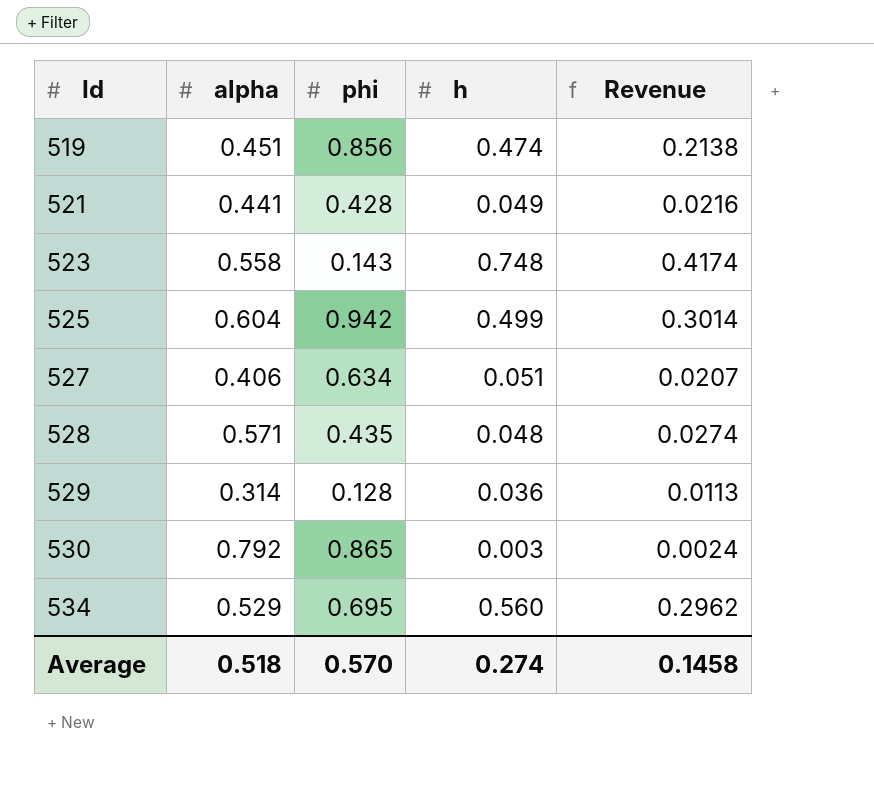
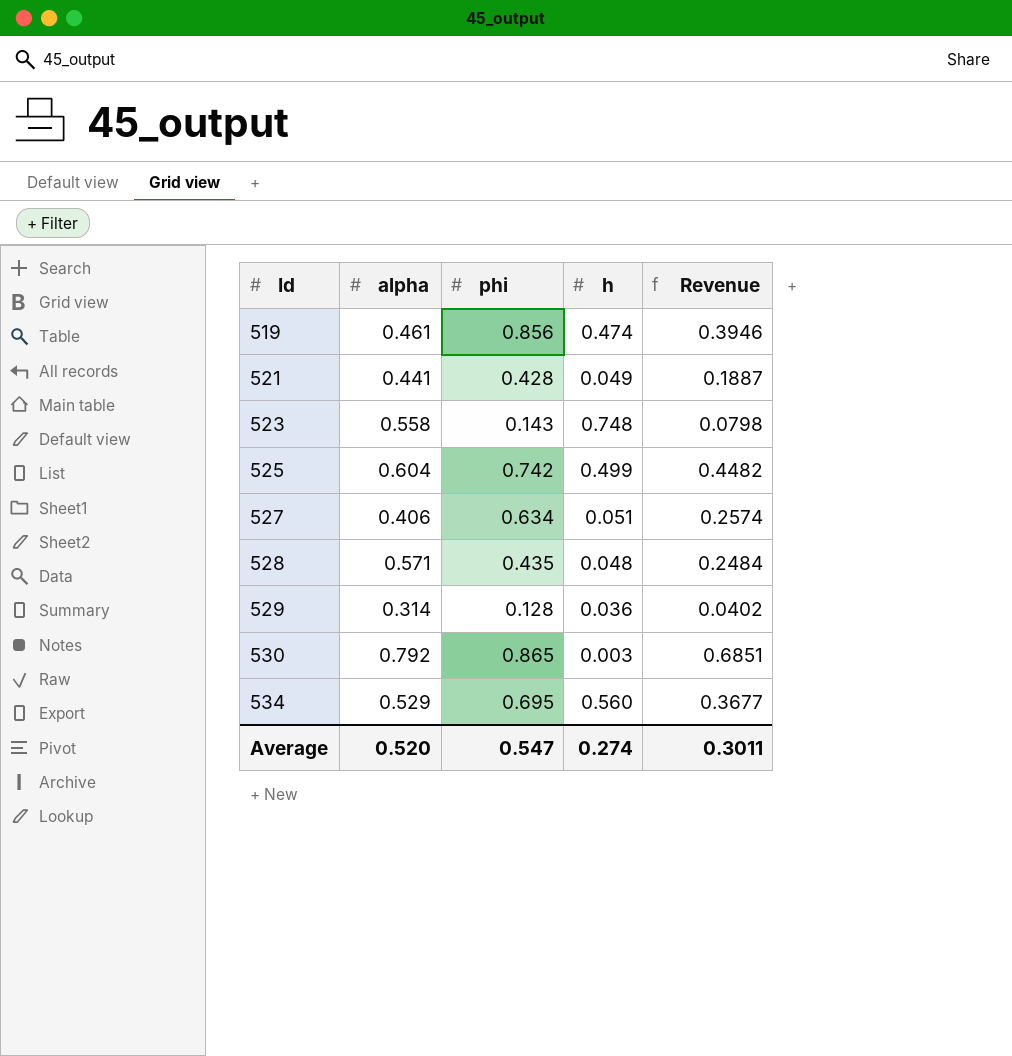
column Revenue | formula: [alpha] * [h] -> [alpha] * [phi]
519 | alpha: 0.451 -> 0.461
525 | phi: 0.942 -> 0.742
Average | alpha: 0.518 -> 0.520
Average | phi: 0.570 -> 0.547
Average | Revenue: 0.1458 -> 0.3011

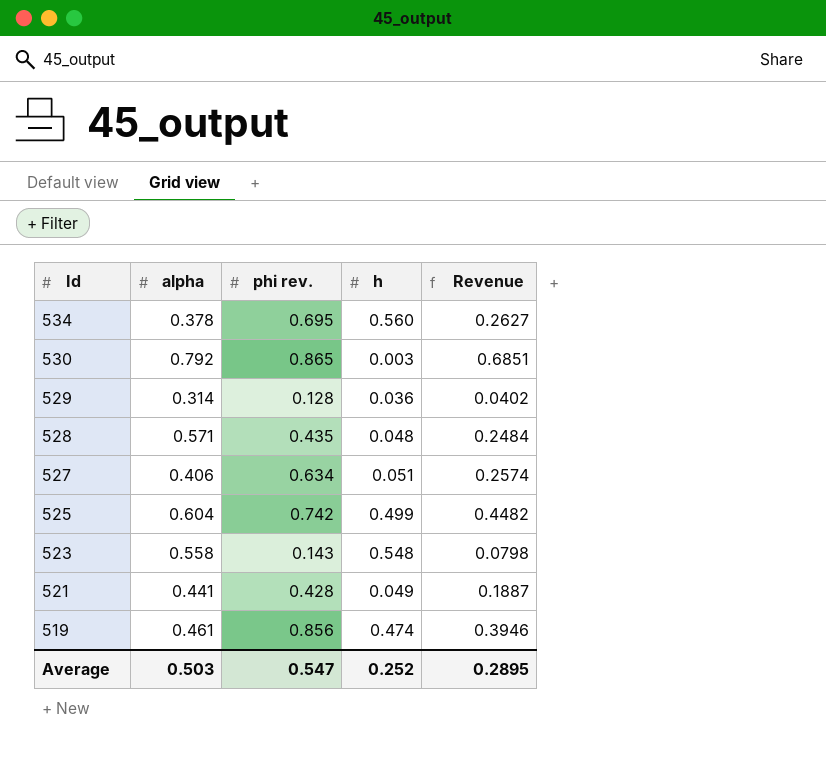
row order: Id ascending -> Id descending
column name: phi -> phi rev.
534 | alpha: 0.529 -> 0.378
534 | Revenue: 0.3677 -> 0.2627
523 | h: 0.748 -> 0.548
Average | alpha: 0.520 -> 0.503
Average | h: 0.274 -> 0.252
Average | Revenue: 0.3011 -> 0.2895

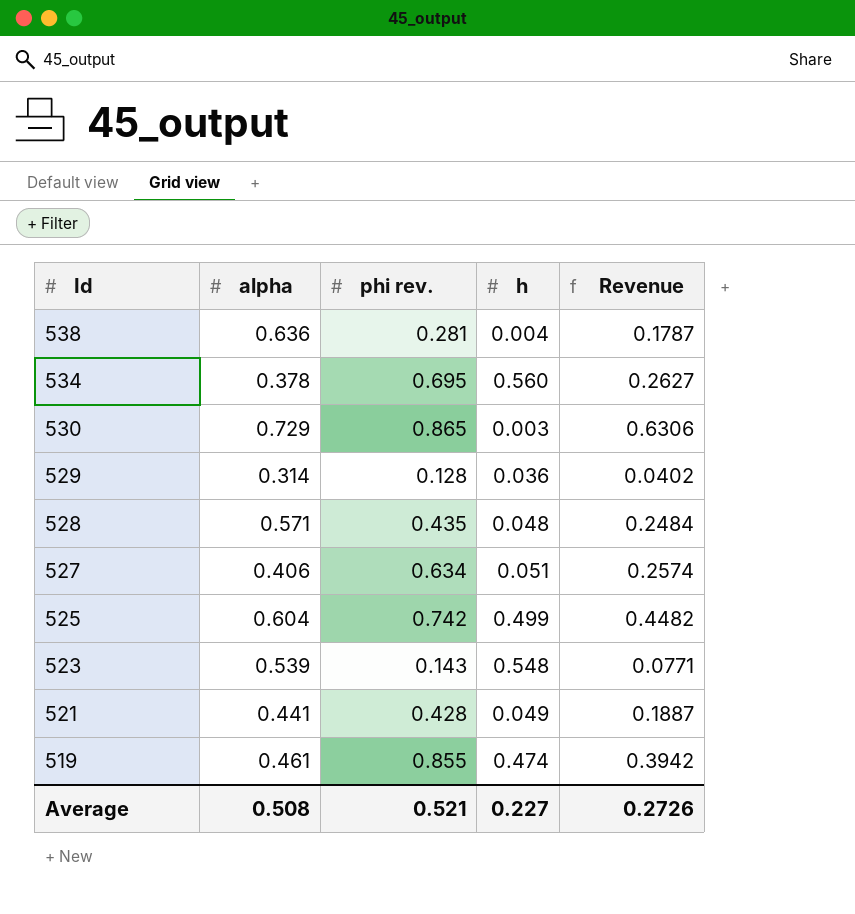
row 538: none -> 0.636 | 0.281 | 0.004 | 0.1787
530 | alpha: 0.792 -> 0.729
530 | Revenue: 0.6851 -> 0.6306
523 | alpha: 0.558 -> 0.539
523 | Revenue: 0.0798 -> 0.0771
519 | phi rev.: 0.856 -> 0.855
519 | Revenue: 0.3946 -> 0.3942
Average | alpha: 0.503 -> 0.508
Average | phi rev.: 0.547 -> 0.521
Average | h: 0.252 -> 0.227
Average | Revenue: 0.2895 -> 0.2726

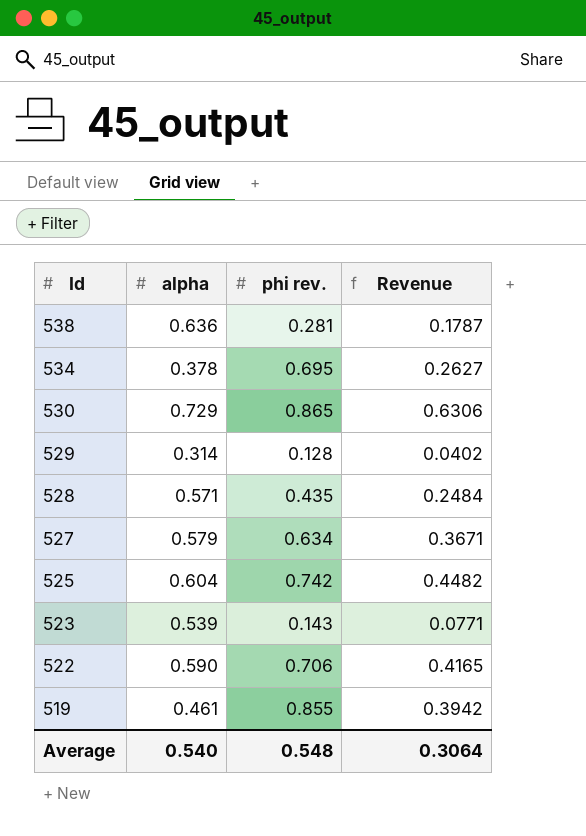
column h | position: 4 -> none
row 521: 0.441 | 0.428 | 0.049 | 0.1887 -> none
527 | alpha: 0.406 -> 0.579
527 | Revenue: 0.2574 -> 0.3671
row 522: none -> 0.590 | 0.706 | 0.4165
Average | alpha: 0.508 -> 0.540
Average | phi rev.: 0.521 -> 0.548
Average | Revenue: 0.2726 -> 0.3064

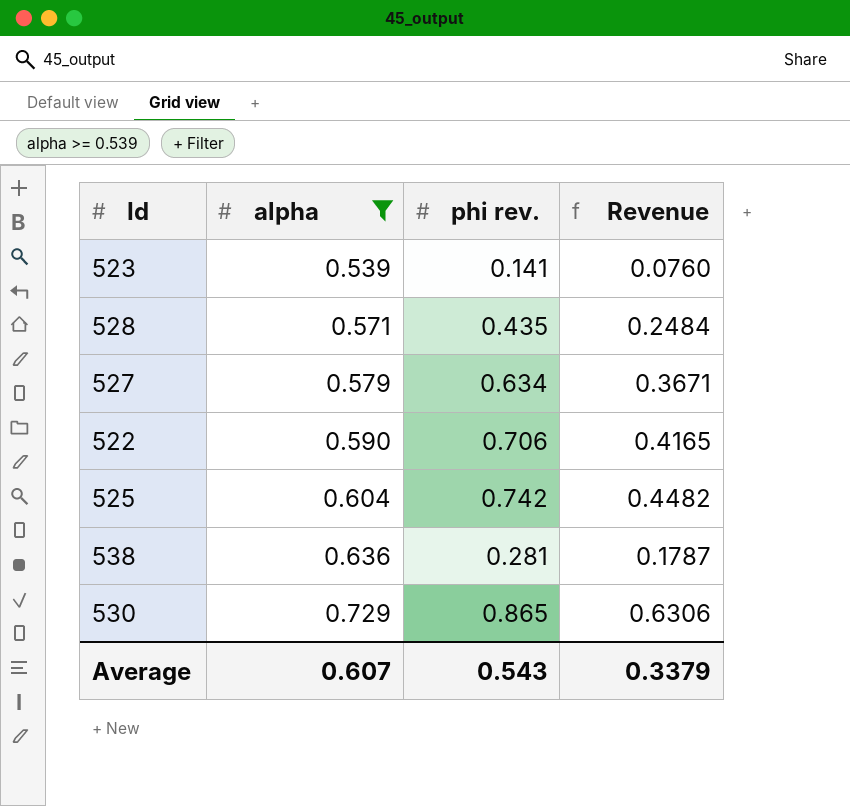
filter: none -> alpha >= 0.539
row order: Id descending -> alpha ascending
523 | phi rev.: 0.143 -> 0.141
523 | Revenue: 0.0771 -> 0.0760
Average | alpha: 0.540 -> 0.607
Average | phi rev.: 0.548 -> 0.543
Average | Revenue: 0.3064 -> 0.3379

